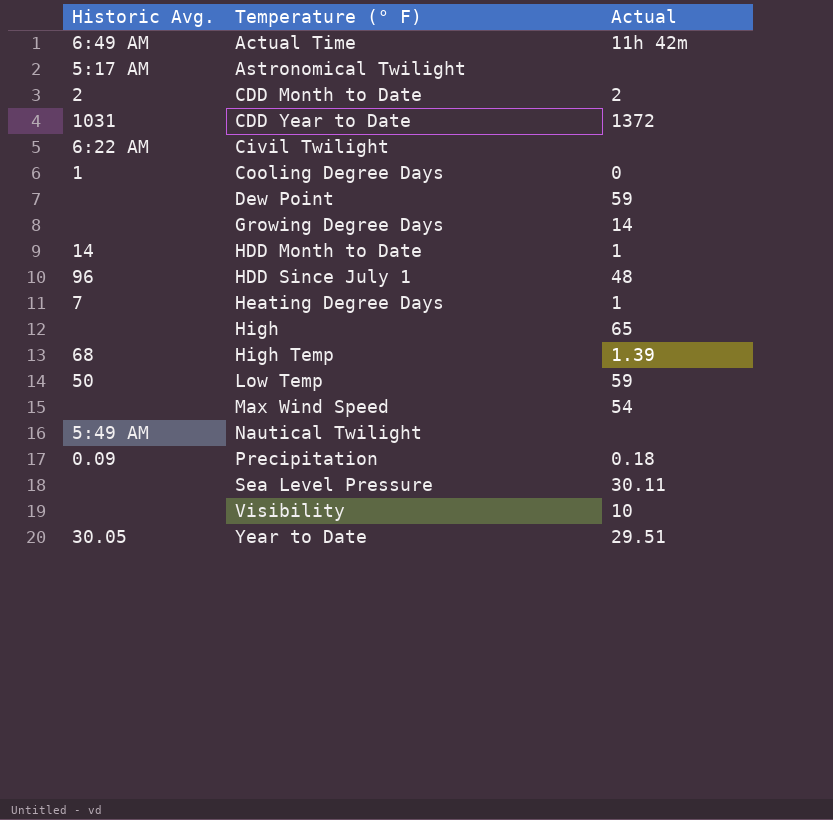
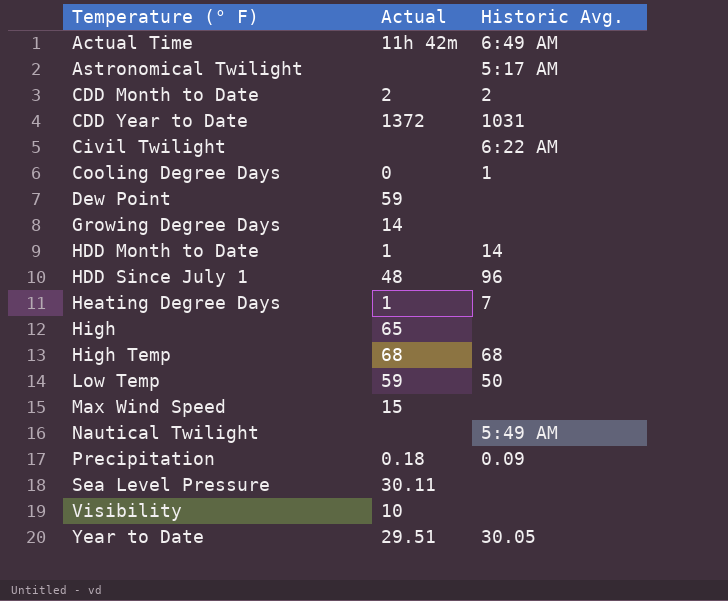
column Historic Avg. | position: 1 -> 3
High Temp | Actual: 1.39 -> 68
Max Wind Speed | Actual: 54 -> 15

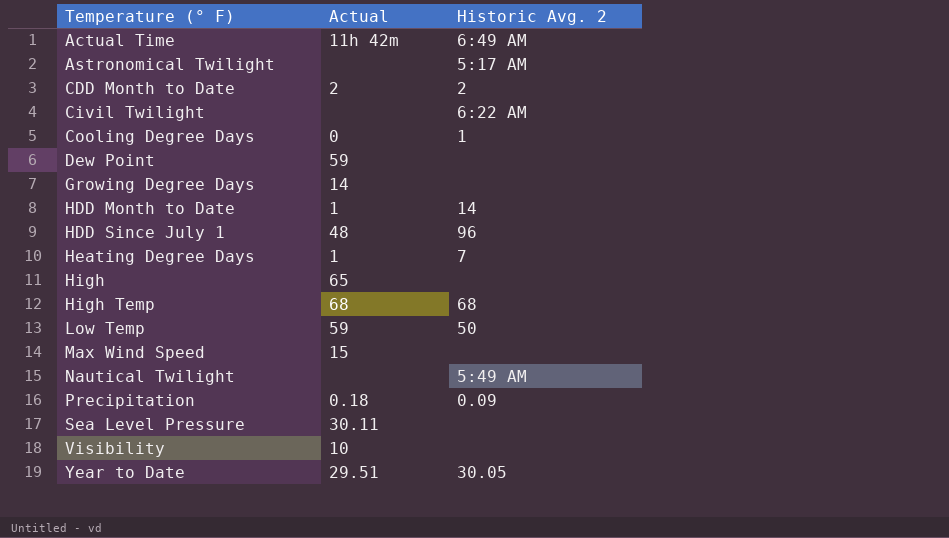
column name: Historic Avg. -> Historic Avg. 2
row CDD Year to Date: 1372 | 1031 -> none

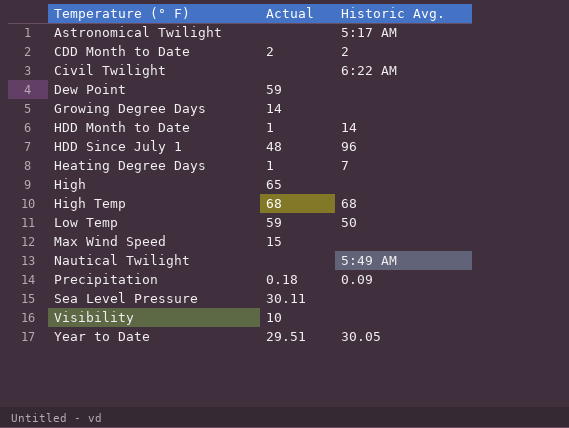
column name: Historic Avg. 2 -> Historic Avg.
row Actual Time: 11h 42m | 6:49 AM -> none
row Cooling Degree Days: 0 | 1 -> none

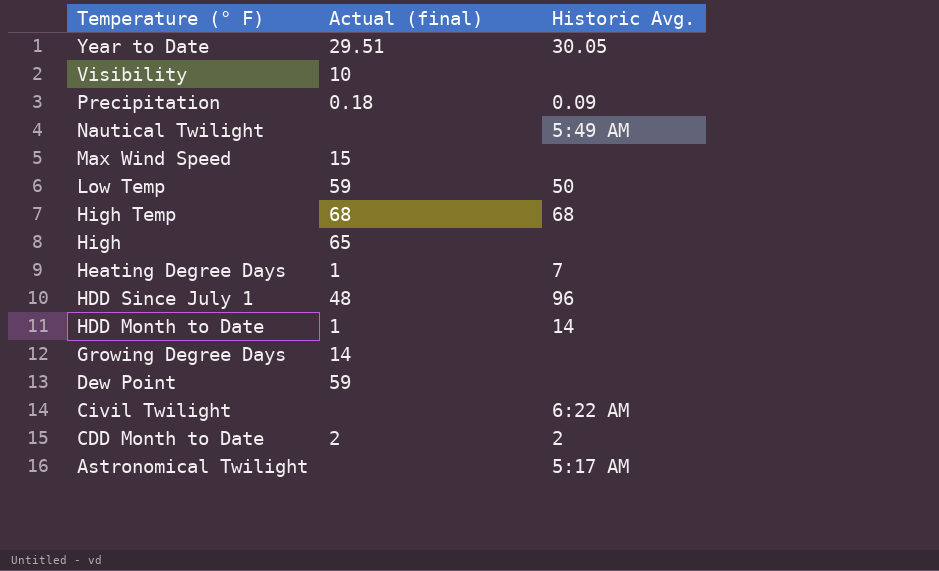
row order: Temperature (° F) ascending -> Temperature (° F) descending
column name: Actual -> Actual (final)
row Sea Level Pressure: 30.11 | none -> none

